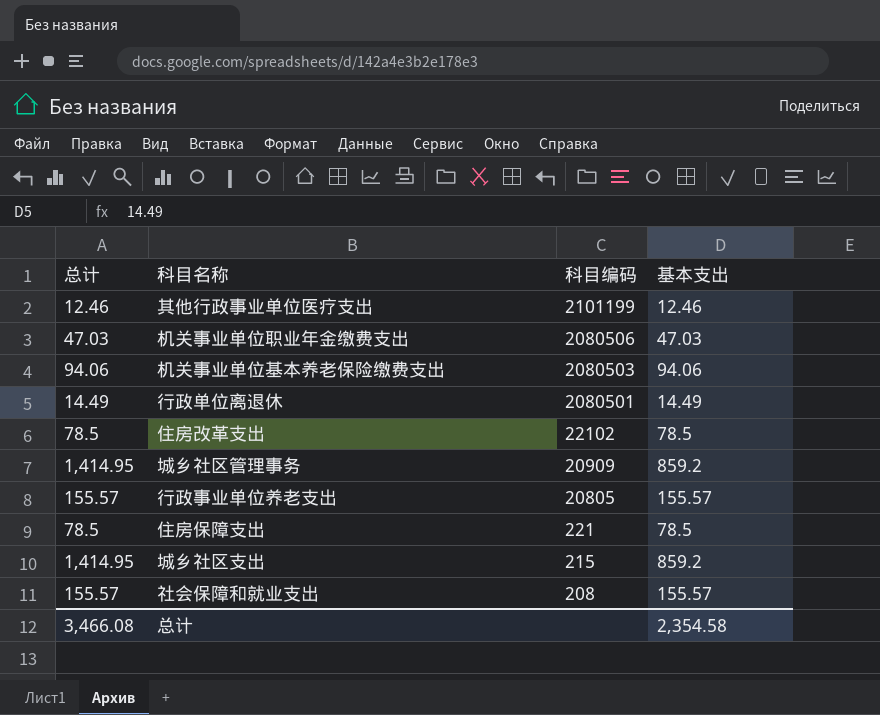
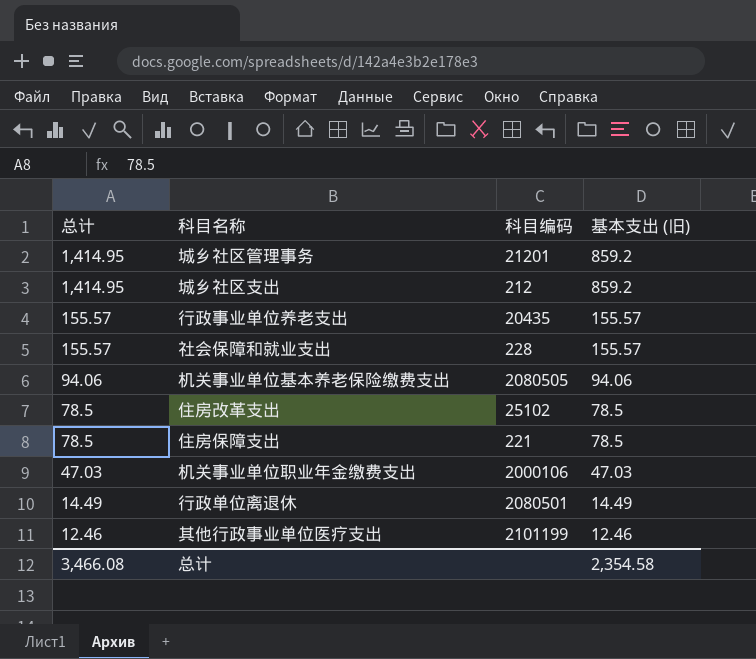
row order: 科目编码 descending -> 总计 descending
column name: 基本支出 -> 基本支出 (旧)
城乡社区管理事务 | 科目编码: 20909 -> 21201
城乡社区支出 | 科目编码: 215 -> 212
行政事业单位养老支出 | 科目编码: 20805 -> 20435
社会保障和就业支出 | 科目编码: 208 -> 228
机关事业单位基本养老保险缴费支出 | 科目编码: 2080503 -> 2080505
住房改革支出 | 科目编码: 22102 -> 25102
机关事业单位职业年金缴费支出 | 科目编码: 2080506 -> 2000106

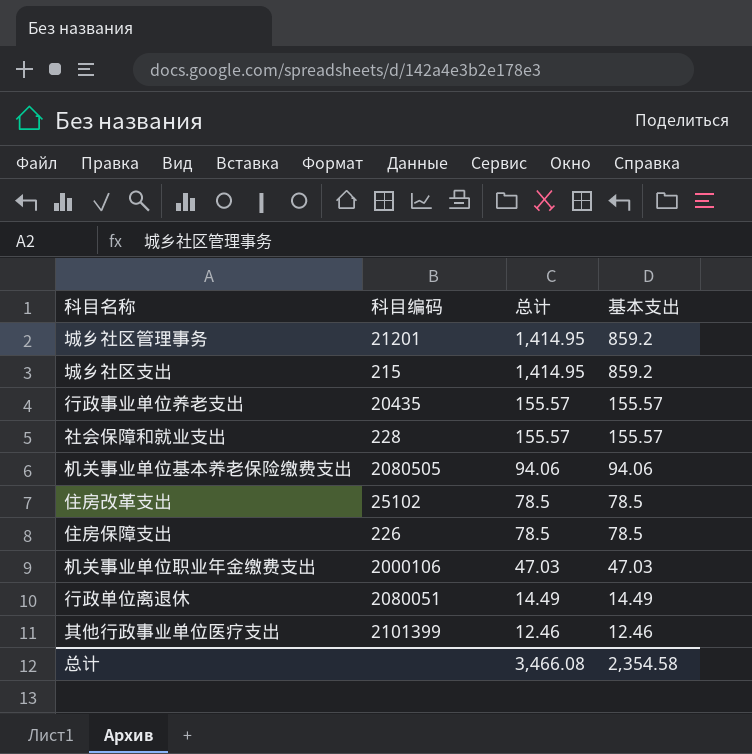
column 总计 | position: 1 -> 3
column name: 基本支出 (旧) -> 基本支出
城乡社区支出 | 科目编码: 212 -> 215
住房保障支出 | 科目编码: 221 -> 226
行政单位离退休 | 科目编码: 2080501 -> 2080051
其他行政事业单位医疗支出 | 科目编码: 2101199 -> 2101399

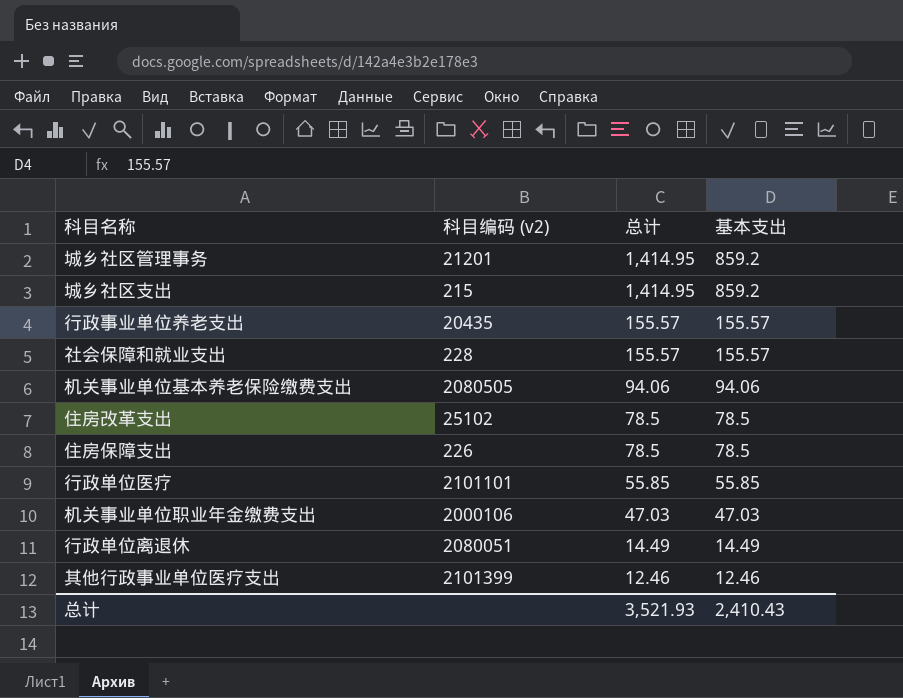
column name: 科目编码 -> 科目编码 (v2)
row 行政单位医疗: none -> 2101101 | 55.85 | 55.85
总计 | 总计: 3,466.08 -> 3,521.93
总计 | 基本支出: 2,354.58 -> 2,410.43

